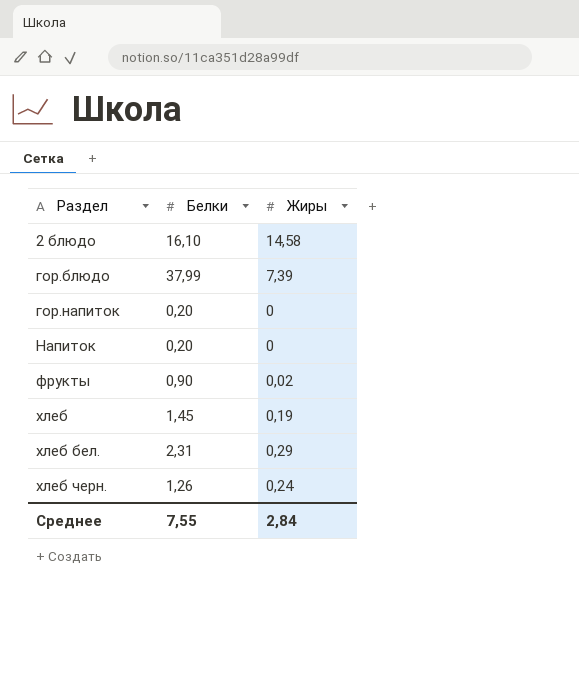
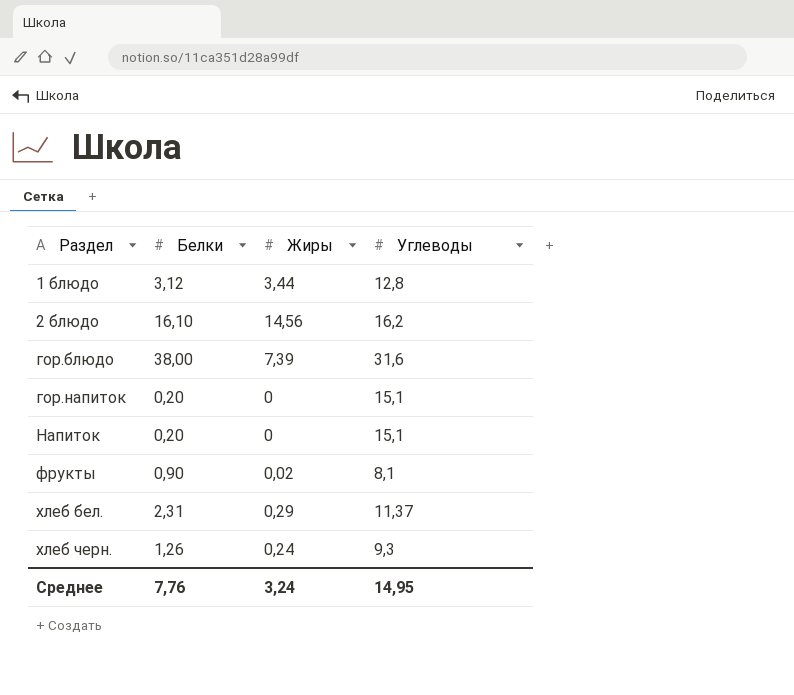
column Углеводы | position: none -> 4
row хлеб: 1,45 | 0,19 -> none
row 1 блюдо: none -> 3,12 | 3,44 | 12,8
2 блюдо | Жиры: 14,58 -> 14,56
гор.блюдо | Белки: 37,99 -> 38,00
Среднее | Белки: 7,55 -> 7,76
Среднее | Жиры: 2,84 -> 3,24

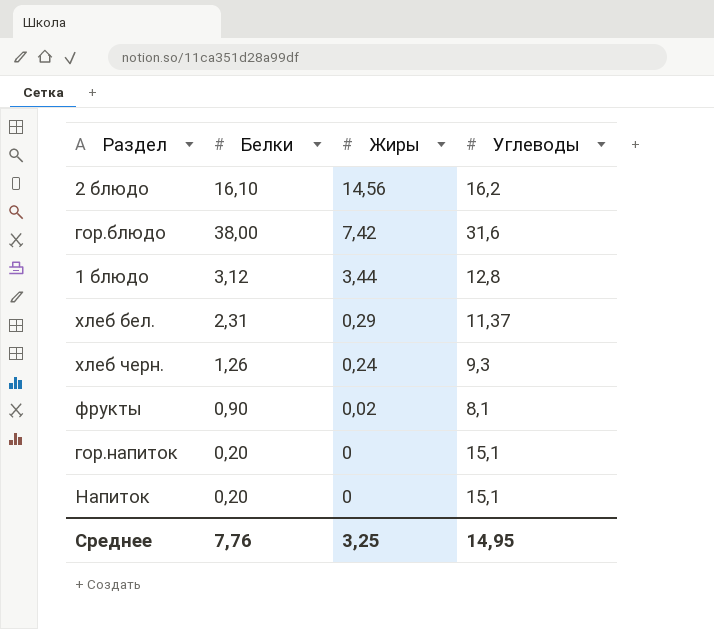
row order: Раздел ascending -> Жиры descending
гор.блюдо | Жиры: 7,39 -> 7,42
Среднее | Жиры: 3,24 -> 3,25

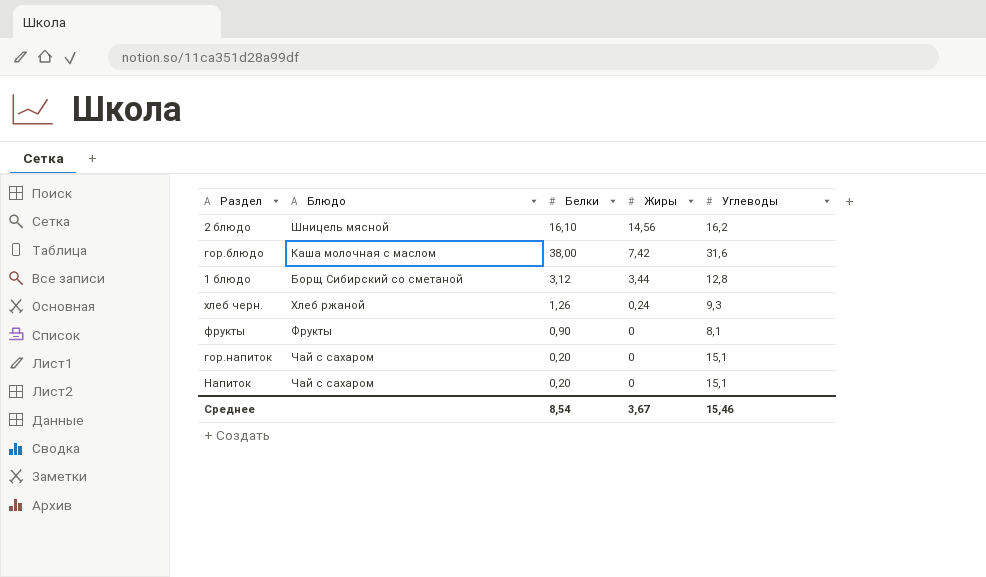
column Блюдо | position: none -> 2
row хлеб бел.: 2,31 | 0,29 | 11,37 -> none
фрукты | Жиры: 0,02 -> 0
Среднее | Белки: 7,76 -> 8,54
Среднее | Жиры: 3,25 -> 3,67
Среднее | Углеводы: 14,95 -> 15,46

